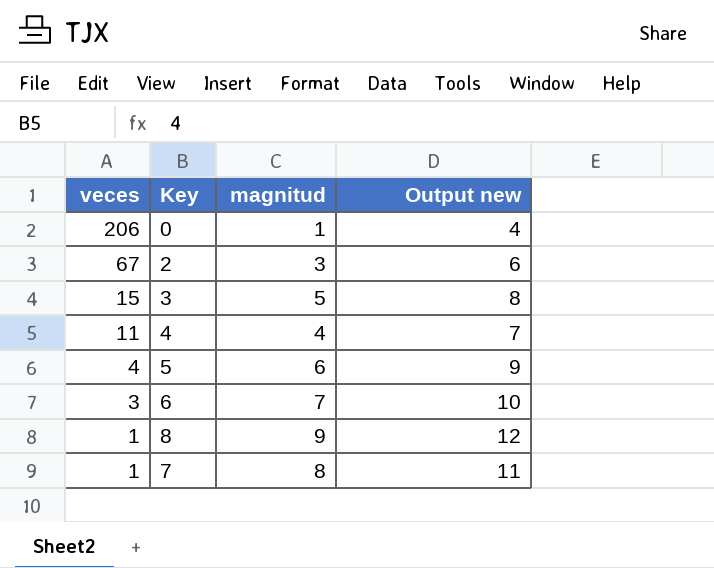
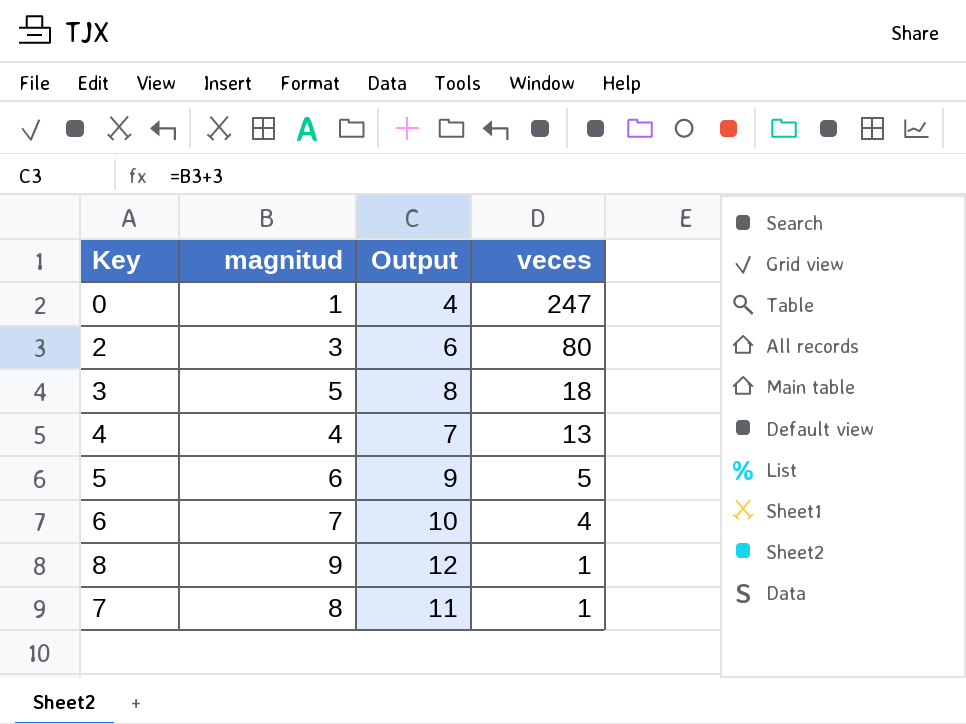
column name: Output new -> Output
column veces | position: 1 -> 4
0 | veces: 206 -> 247
2 | veces: 67 -> 80
3 | veces: 15 -> 18
4 | veces: 11 -> 13
5 | veces: 4 -> 5
6 | veces: 3 -> 4

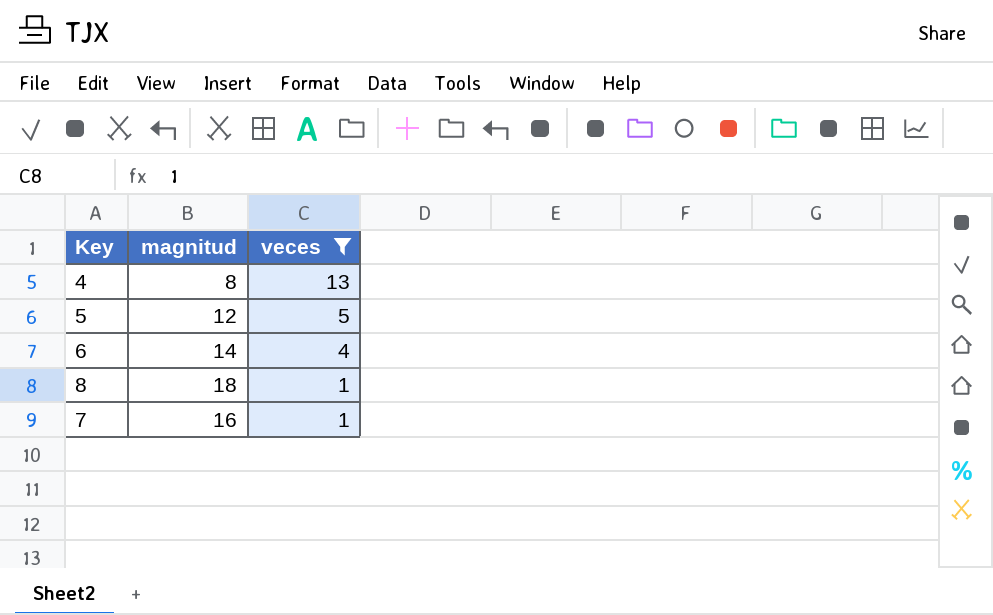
filter: none -> veces <= 13
column Output | formula: [magnitud] + 3 -> none
4 | magnitud: 4 -> 8
5 | magnitud: 6 -> 12
6 | magnitud: 7 -> 14
8 | magnitud: 9 -> 18
7 | magnitud: 8 -> 16

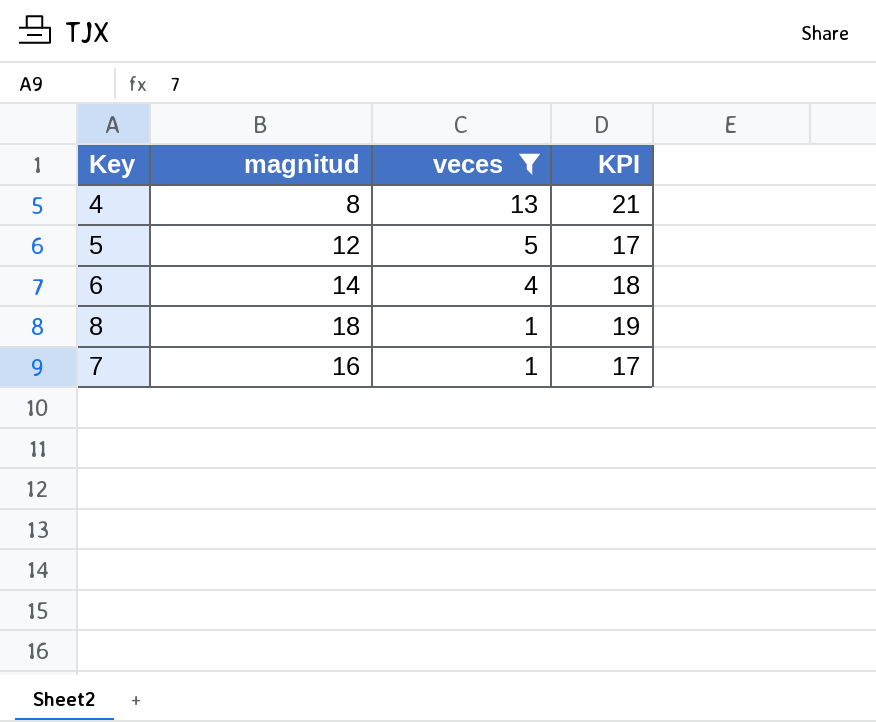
column KPI | formula: none -> [magnitud] + [veces]

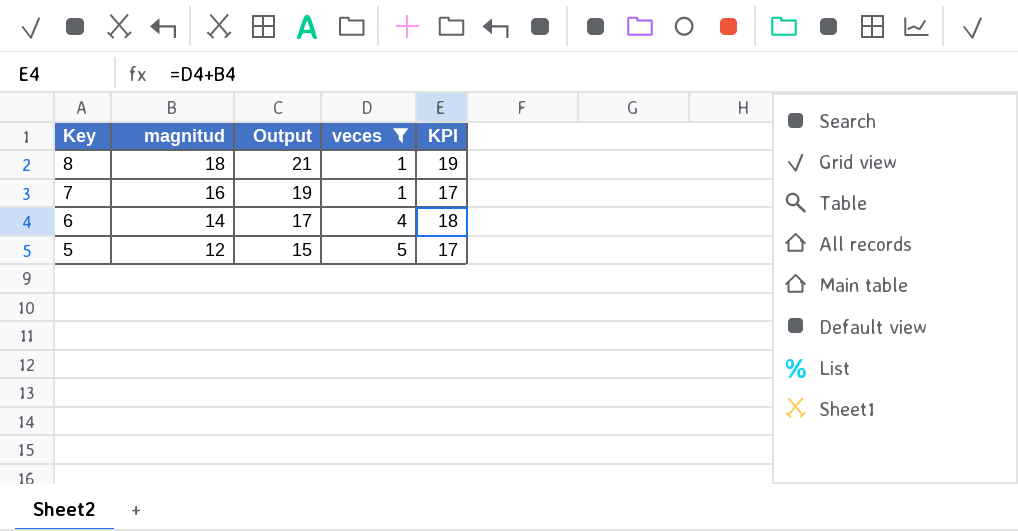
row order: veces descending -> Key descending
column Output | formula: none -> [magnitud] + 3
row 4: 8 | 13 | 21 -> none

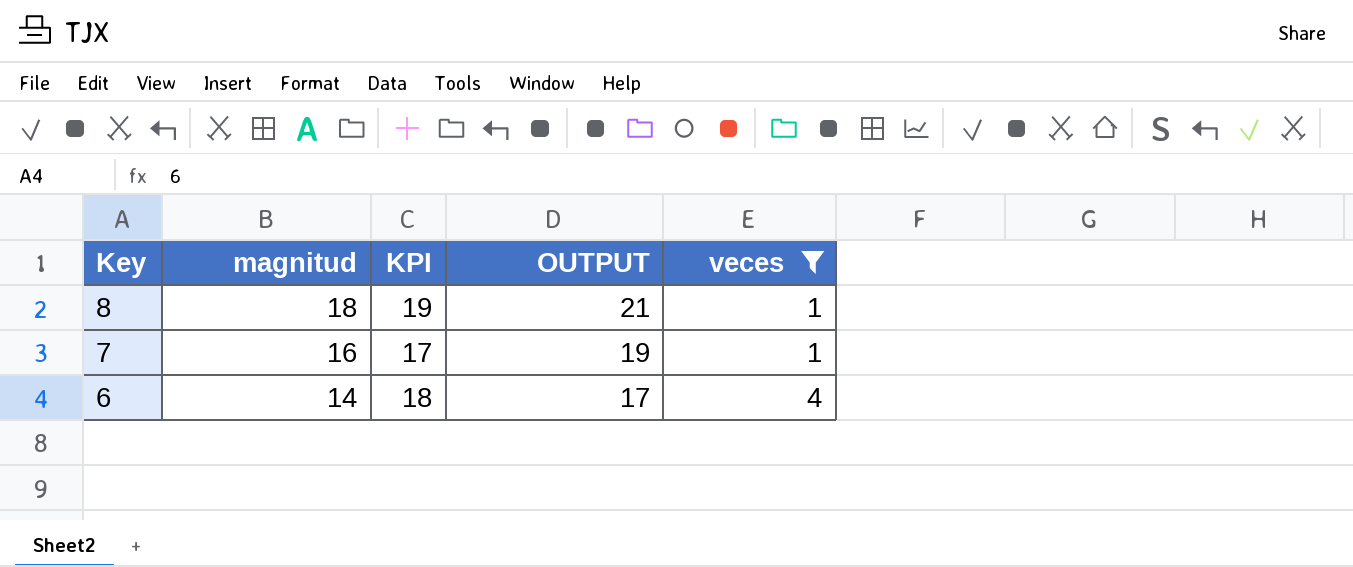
column KPI | position: 5 -> 3
column name: Output -> OUTPUT
row 5: 12 | 15 | 5 | 17 -> none

